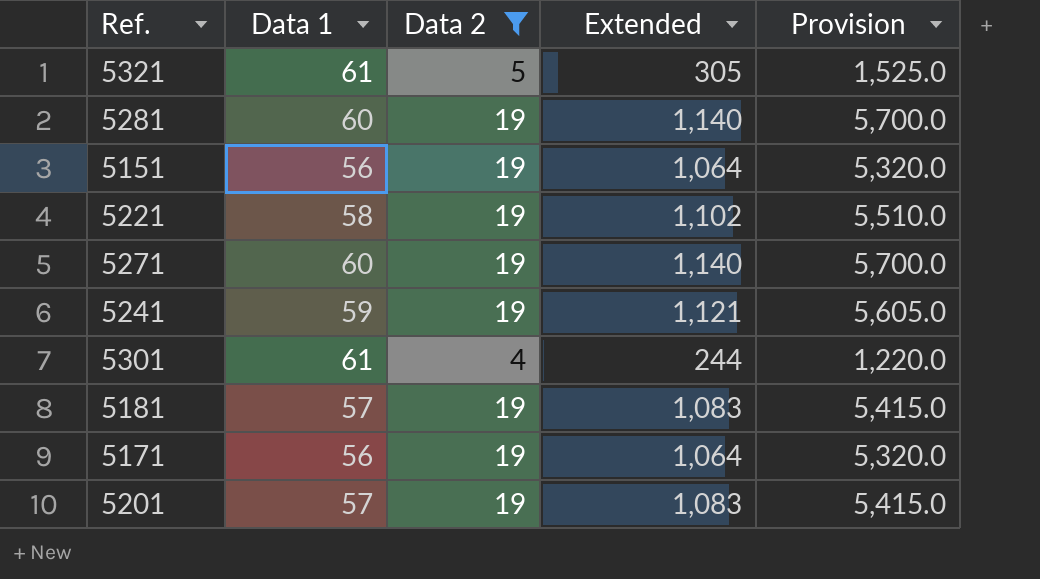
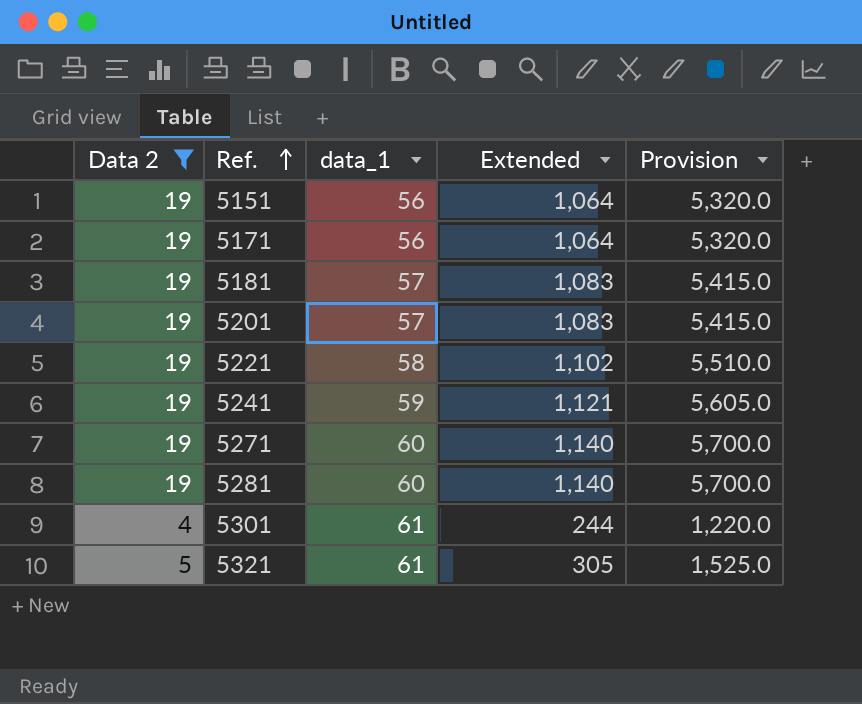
row order: none -> Ref. ascending
column Data 2 | position: 3 -> 1
column name: Data 1 -> data_1

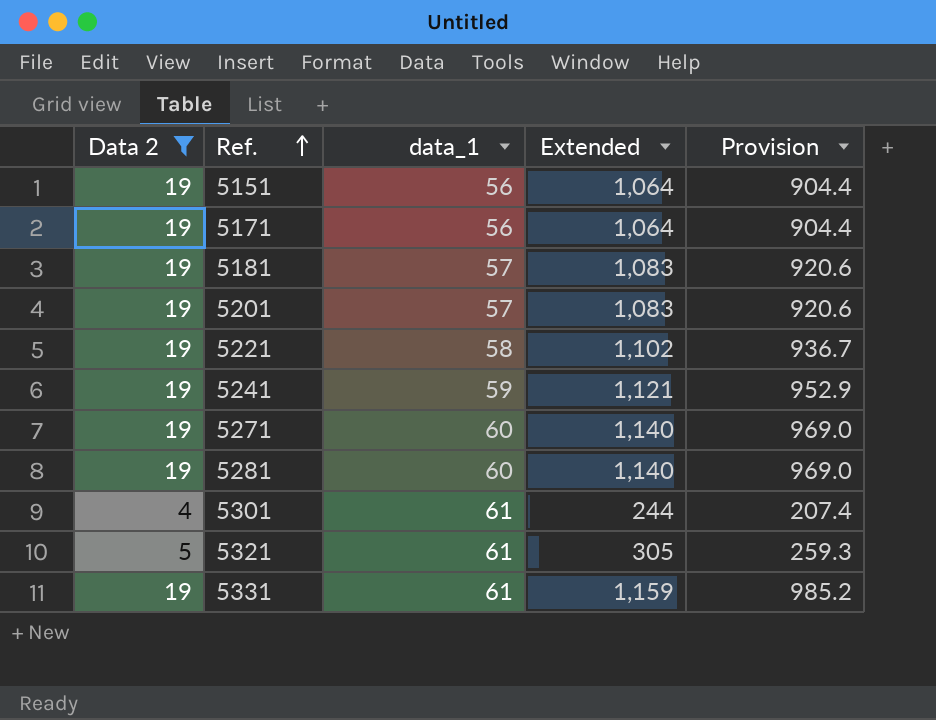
column Provision | formula: [Extended] * 5 -> [Extended] * 0.85
row 5331: none -> 19 | 61 | 1,159 | 985.2

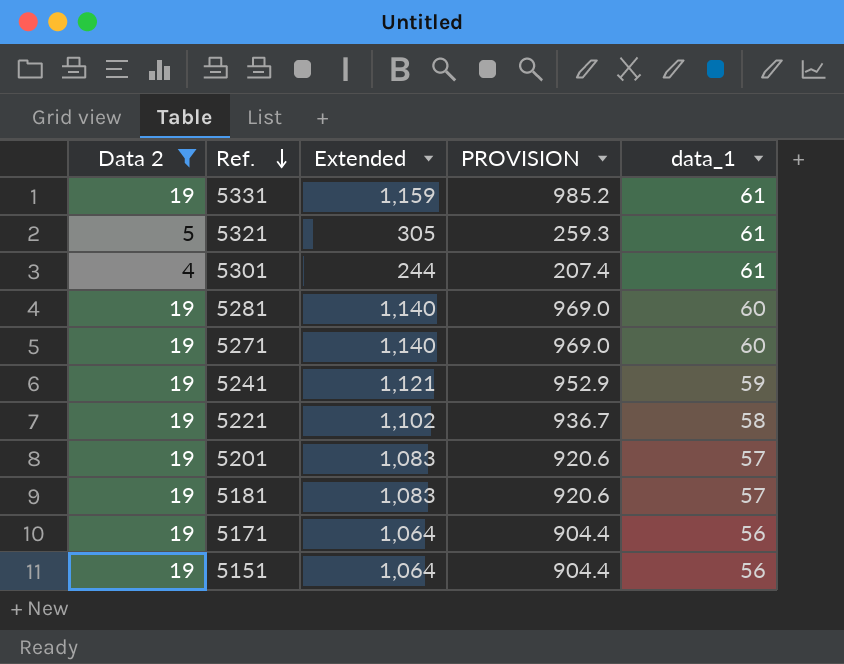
row order: Ref. ascending -> Ref. descending
column name: Provision -> PROVISION
column data_1 | position: 3 -> 5

